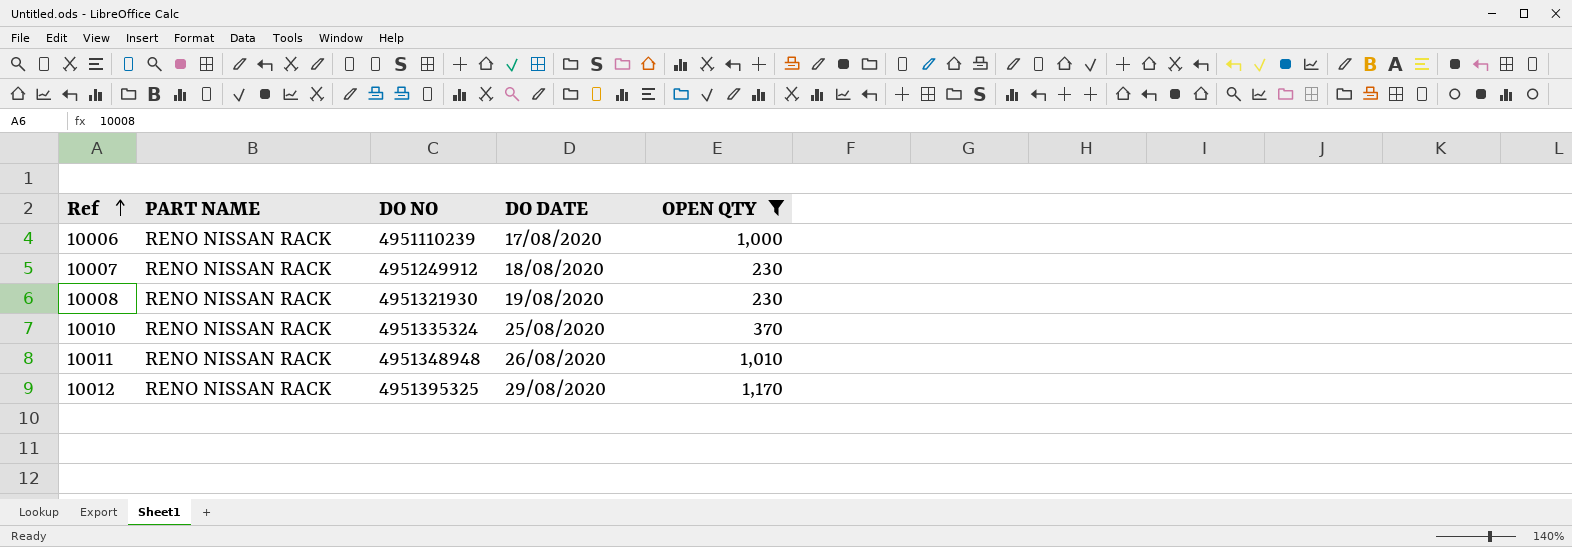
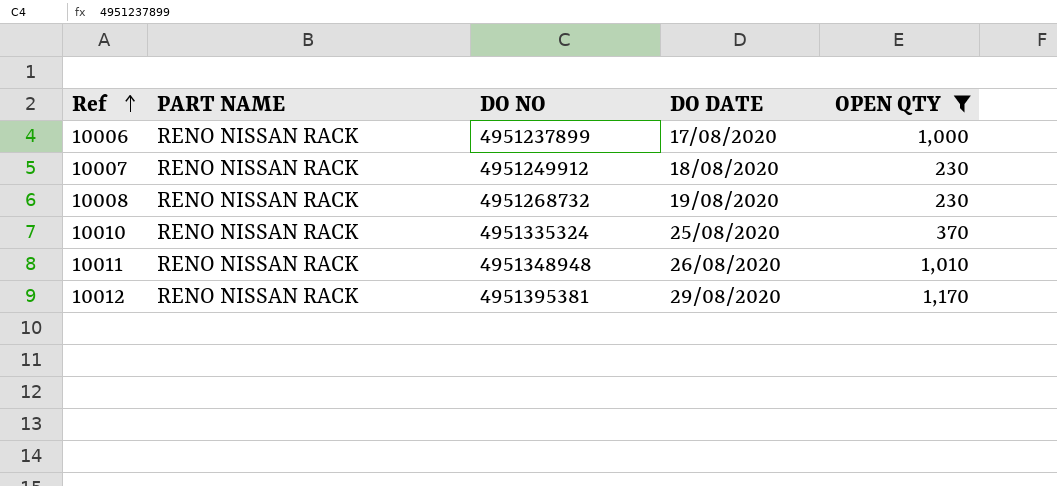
10006 | DO NO: 4951110239 -> 4951237899
10008 | DO NO: 4951321930 -> 4951268732
10012 | DO NO: 4951395325 -> 4951395381

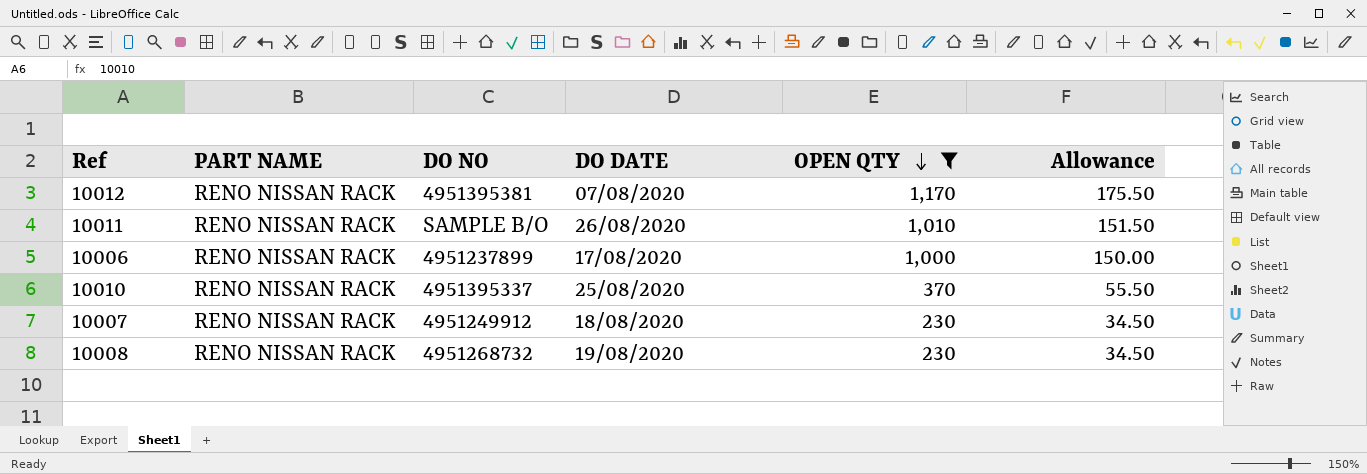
row order: Ref ascending -> OPEN QTY descending
column Allowance | formula: none -> [OPEN QTY] * 0.15
10012 | DO DATE: 29/08/2020 -> 07/08/2020
10011 | DO NO: 4951348948 -> SAMPLE B/O
10010 | DO NO: 4951335324 -> 4951395337

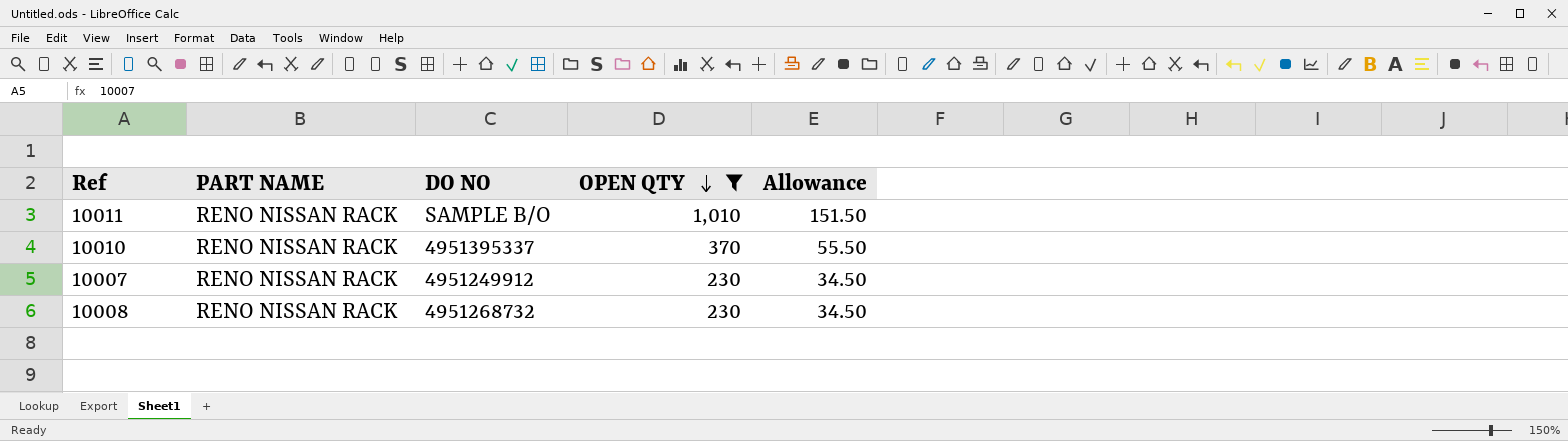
column DO DATE | position: 4 -> none
row 10012: RENO NISSAN RACK | 4951395381 | 07/08/2020 | 1,170 | 175.50 -> none
row 10006: RENO NISSAN RACK | 4951237899 | 17/08/2020 | 1,000 | 150.00 -> none

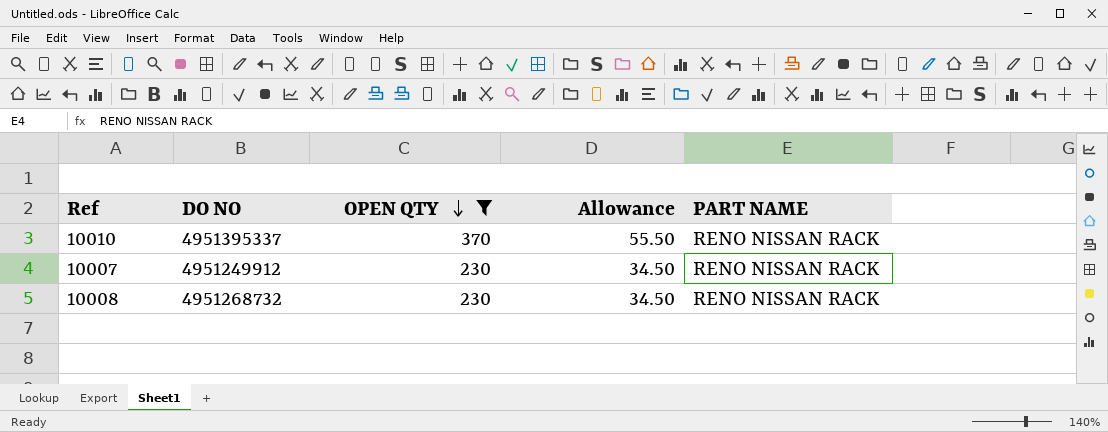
column PART NAME | position: 2 -> 5
row 10011: RENO NISSAN RACK | SAMPLE B/O | 1,010 | 151.50 -> none

